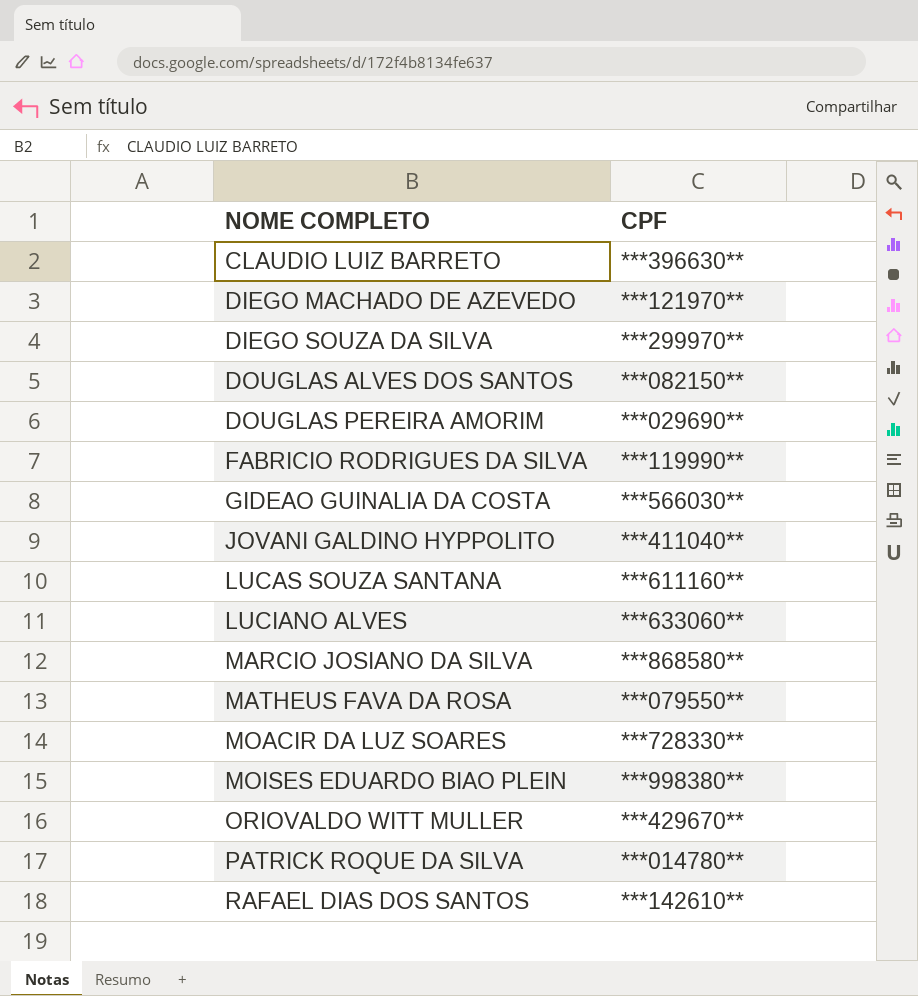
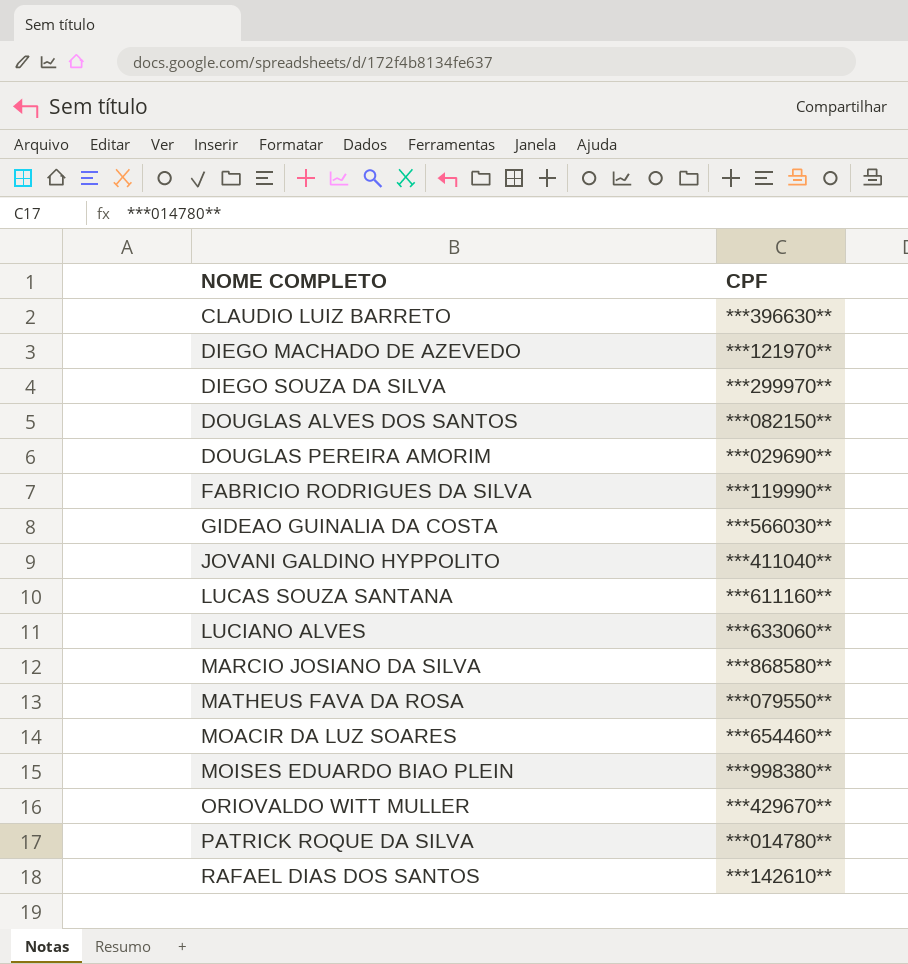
MOACIR DA LUZ SOARES | CPF: ***728330** -> ***654460**

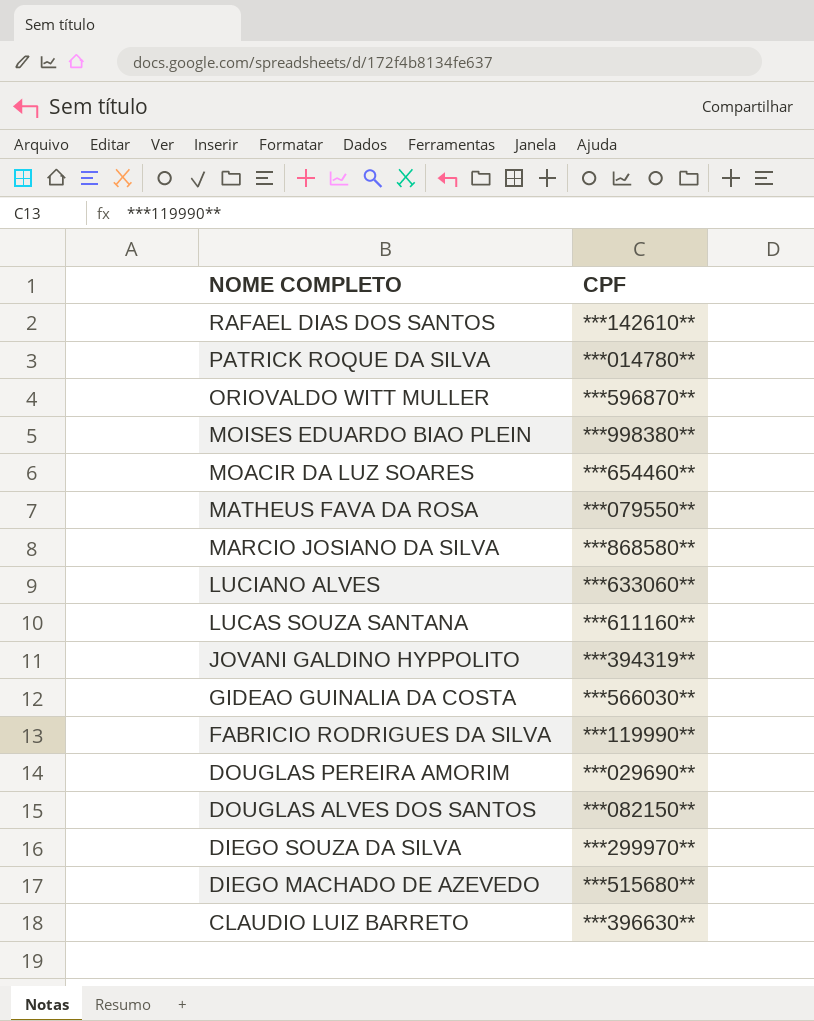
row order: NOME COMPLETO ascending -> NOME COMPLETO descending
ORIOVALDO WITT MULLER | CPF: ***429670** -> ***596870**
JOVANI GALDINO HYPPOLITO | CPF: ***411040** -> ***394319**
DIEGO MACHADO DE AZEVEDO | CPF: ***121970** -> ***515680**

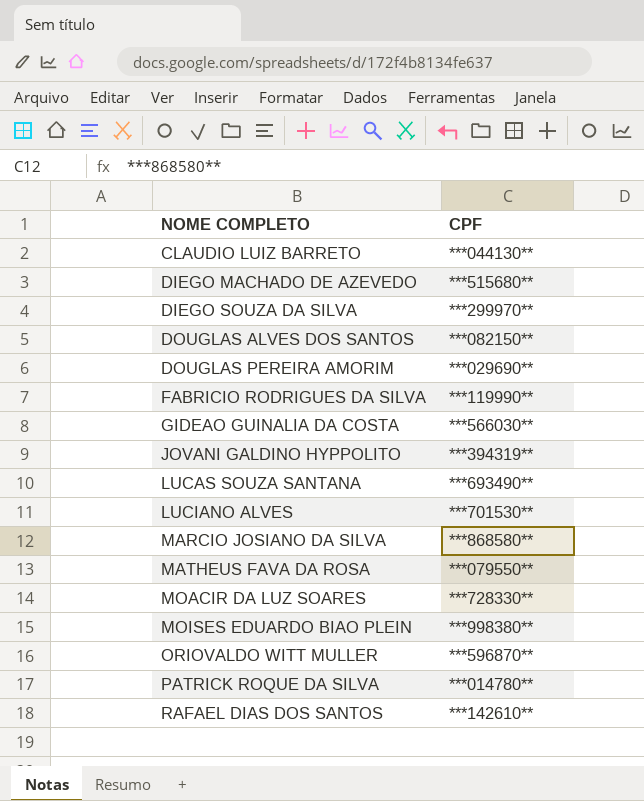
row order: NOME COMPLETO descending -> NOME COMPLETO ascending
CLAUDIO LUIZ BARRETO | CPF: ***396630** -> ***044130**
LUCAS SOUZA SANTANA | CPF: ***611160** -> ***693490**
LUCIANO ALVES | CPF: ***633060** -> ***701530**
MOACIR DA LUZ SOARES | CPF: ***654460** -> ***728330**

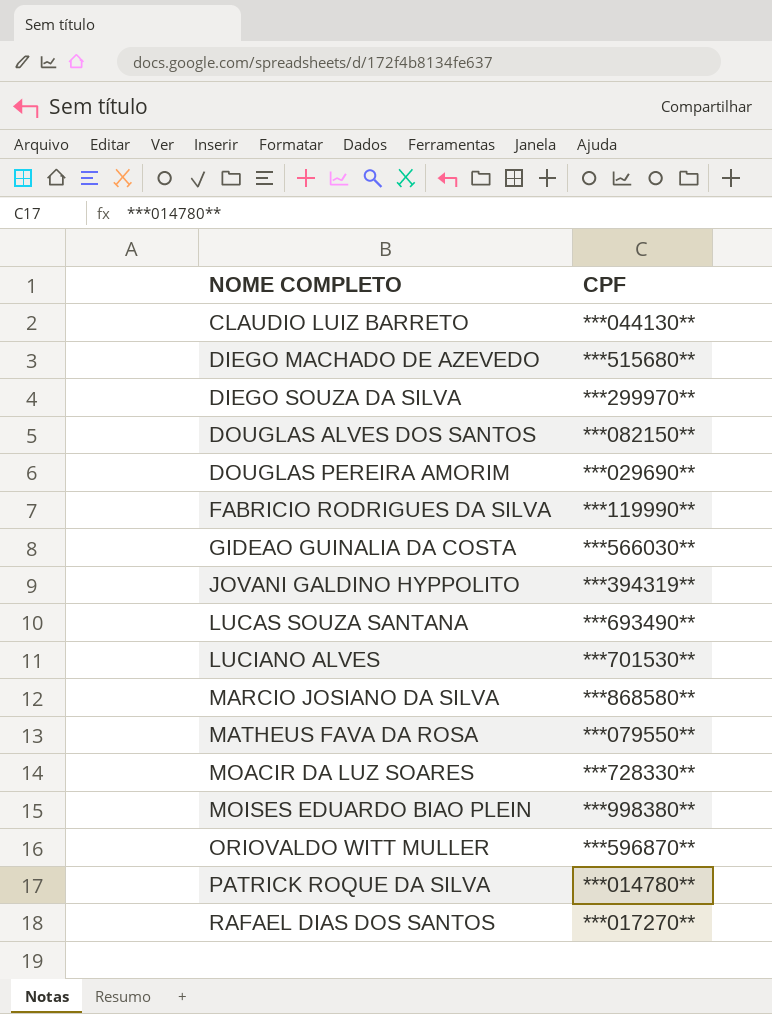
RAFAEL DIAS DOS SANTOS | CPF: ***142610** -> ***017270**

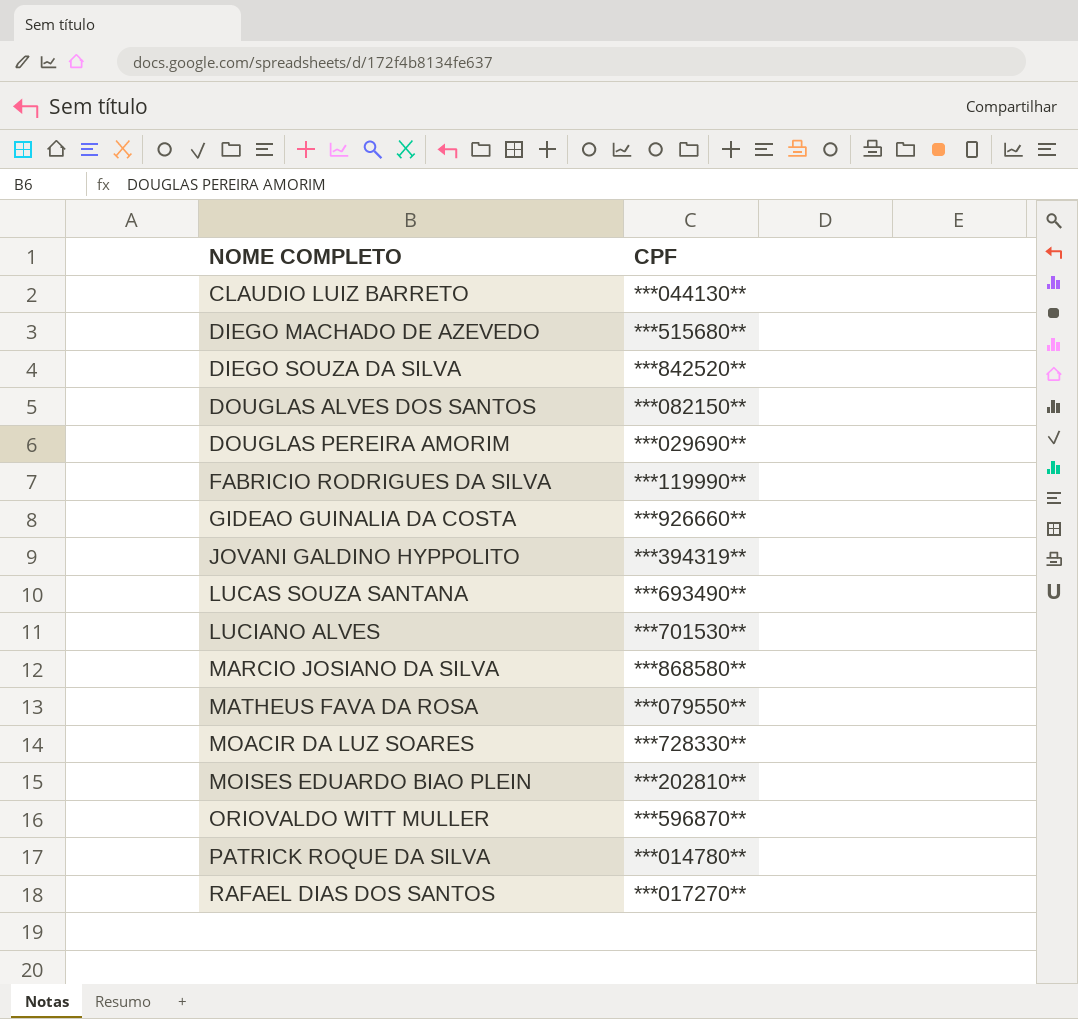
DIEGO SOUZA DA SILVA | CPF: ***299970** -> ***842520**
GIDEAO GUINALIA DA COSTA | CPF: ***566030** -> ***926660**
MOISES EDUARDO BIAO PLEIN | CPF: ***998380** -> ***202810**

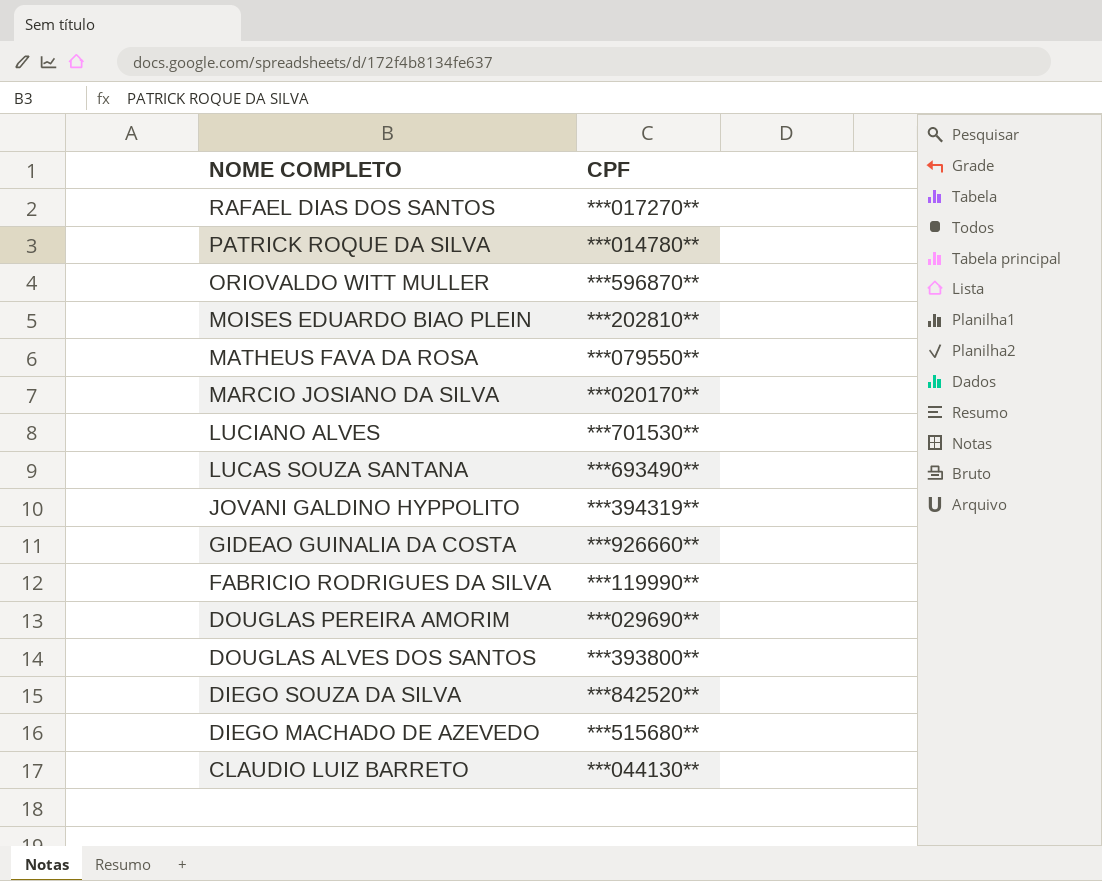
row order: NOME COMPLETO ascending -> NOME COMPLETO descending
row MOACIR DA LUZ SOARES: ***728330** -> none
MARCIO JOSIANO DA SILVA | CPF: ***868580** -> ***020170**
DOUGLAS ALVES DOS SANTOS | CPF: ***082150** -> ***393800**

